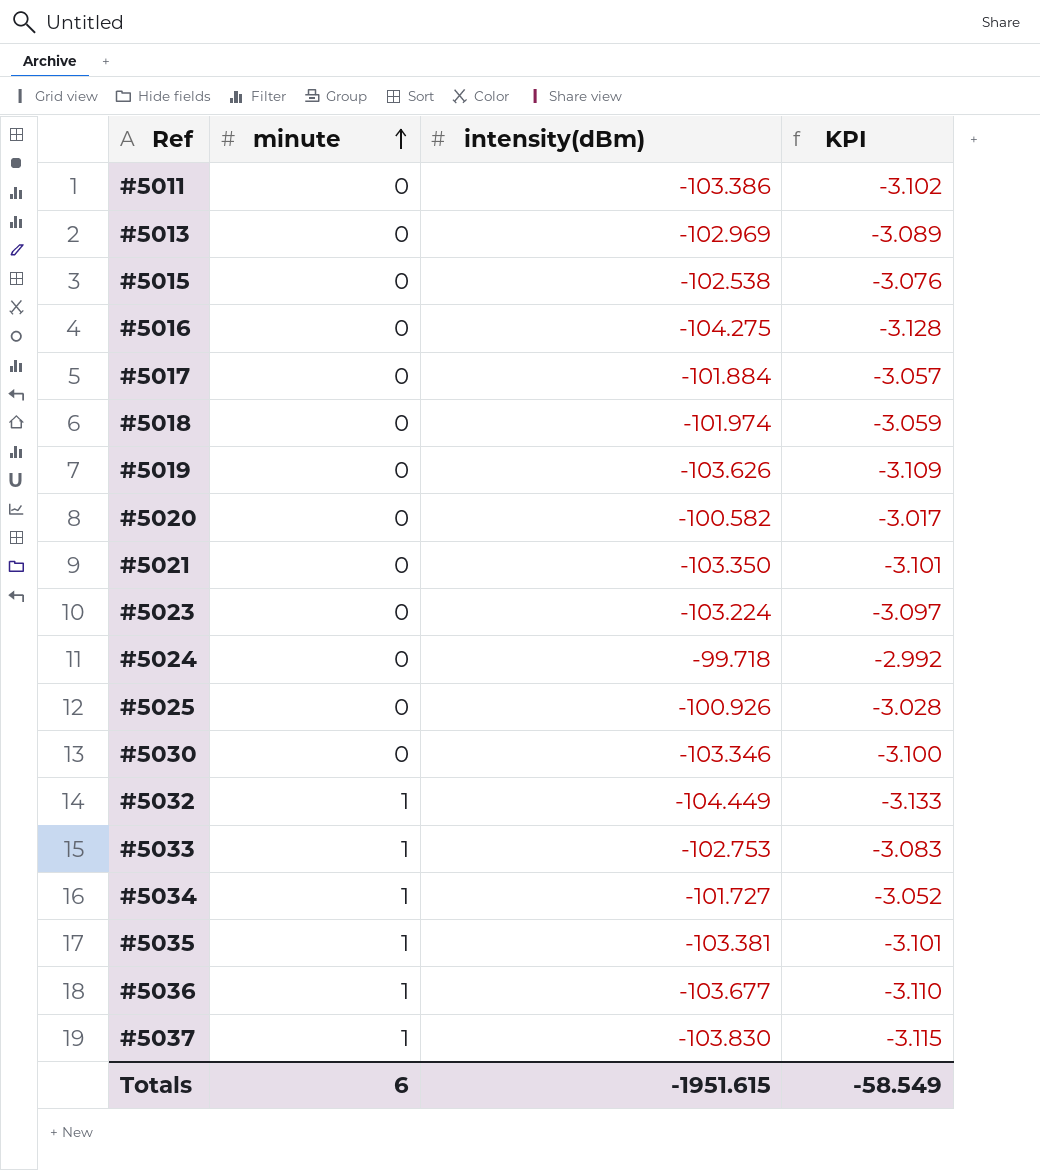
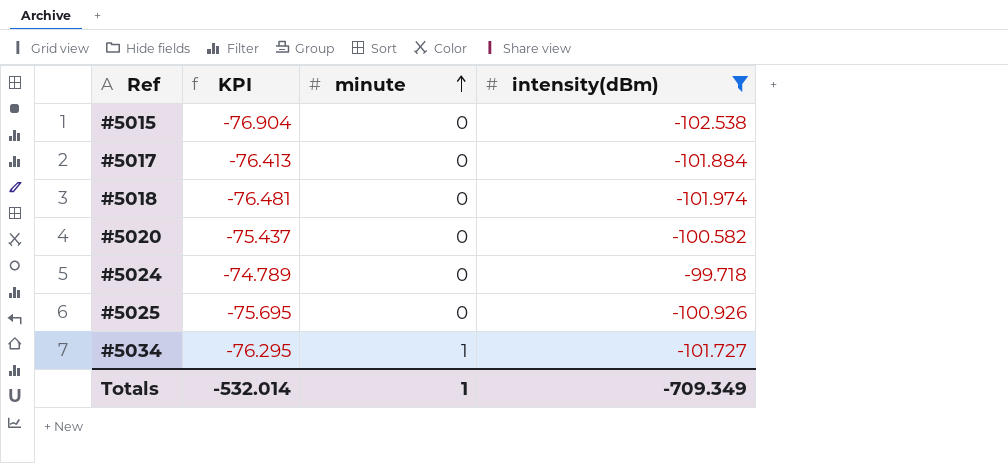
filter: none -> intensity(dBm) >= -102.538
column KPI | formula: [intensity(dBm)] * 0.03 -> [intensity(dBm)] * 0.75
column KPI | position: 4 -> 2
Totals | KPI: -58.549 -> -532.014
Totals | minute: 6 -> 1
Totals | intensity(dBm): -1951.615 -> -709.349

